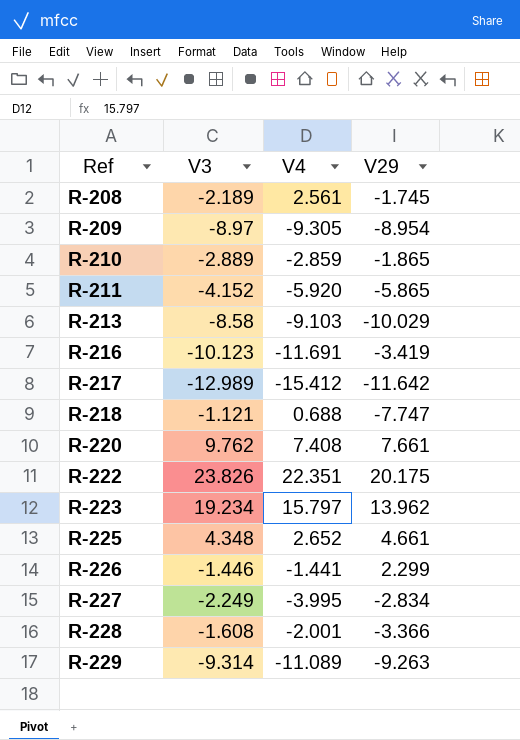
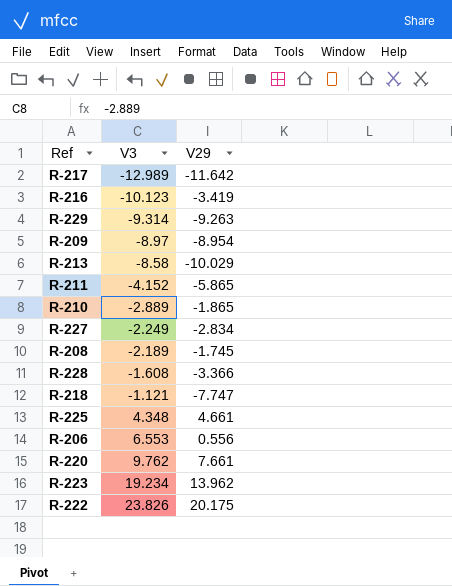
row order: Ref ascending -> V3 ascending
column V4 | position: 3 -> none
row R-226: -1.446 | -1.441 | 2.299 -> none
row R-206: none -> 6.553 | 0.556

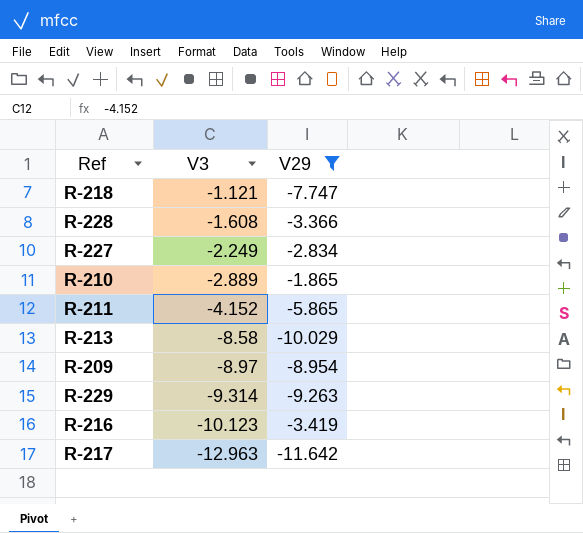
filter: none -> V29 <= -1.865
row order: V3 ascending -> V3 descending
R-217 | V3: -12.989 -> -12.963

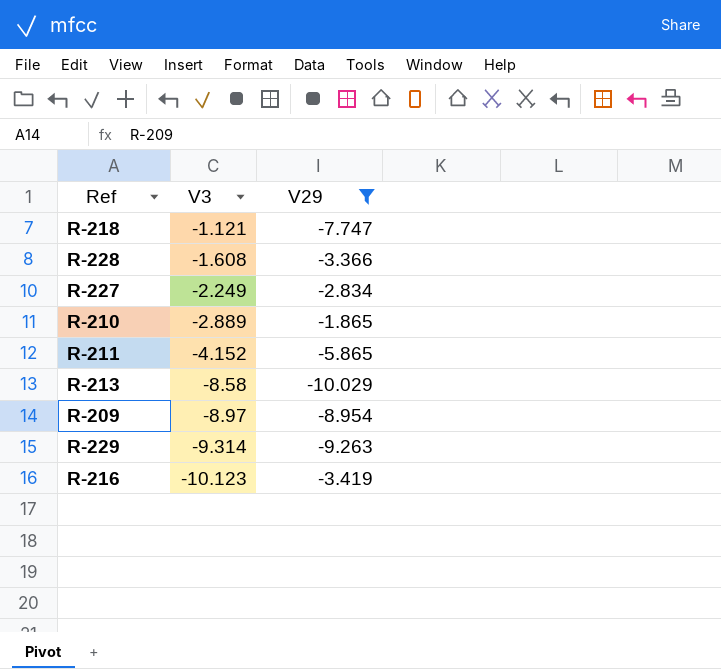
row R-217: -12.963 | -11.642 -> none

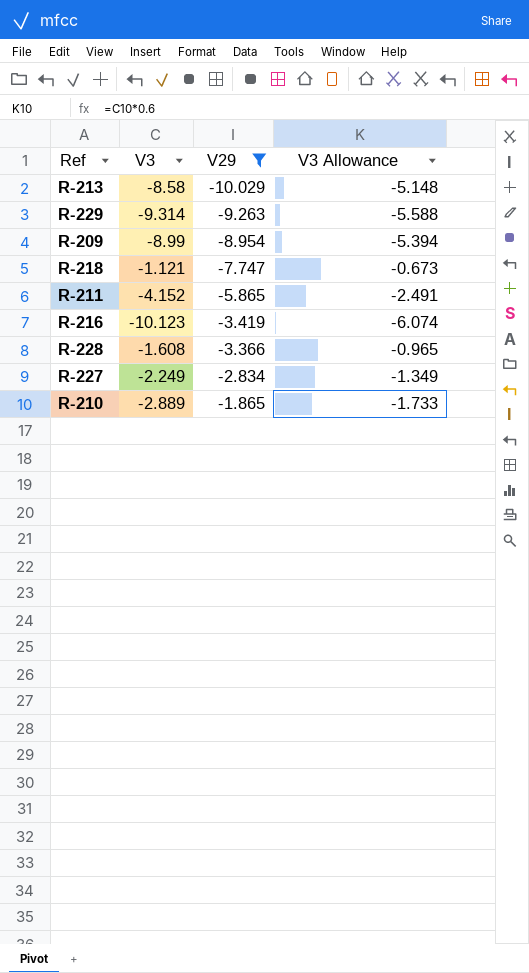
row order: V3 descending -> V29 ascending
column V3 Allowance | formula: none -> [V3] * 0.6
R-209 | V3: -8.97 -> -8.99

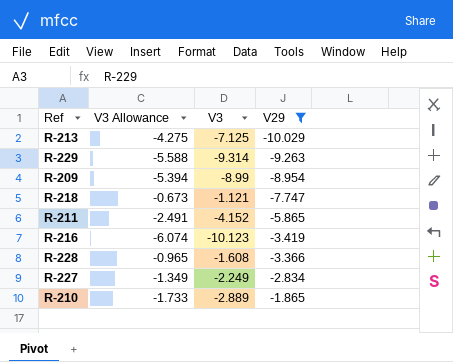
column V3 Allowance | position: 4 -> 2
R-213 | V3 Allowance: -5.148 -> -4.275
R-213 | V3: -8.58 -> -7.125

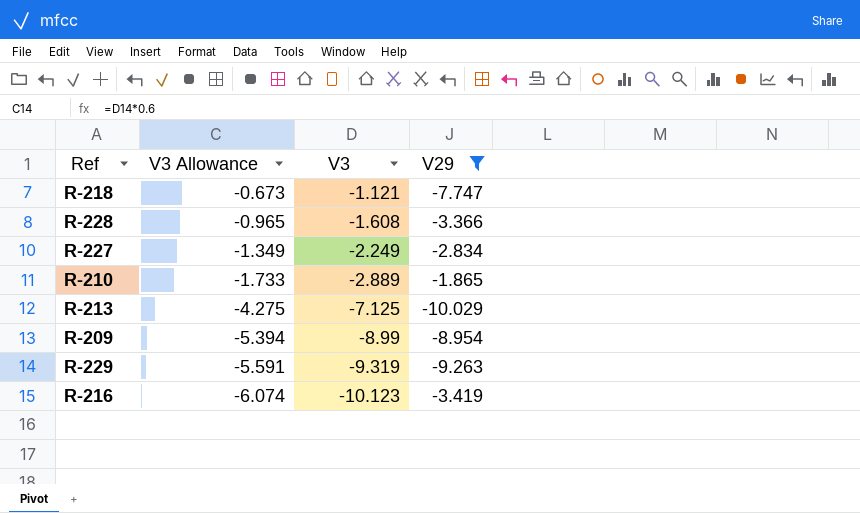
row order: V29 ascending -> V3 Allowance descending
row R-211: -2.491 | -4.152 | -5.865 -> none
R-229 | V3 Allowance: -5.588 -> -5.591
R-229 | V3: -9.314 -> -9.319

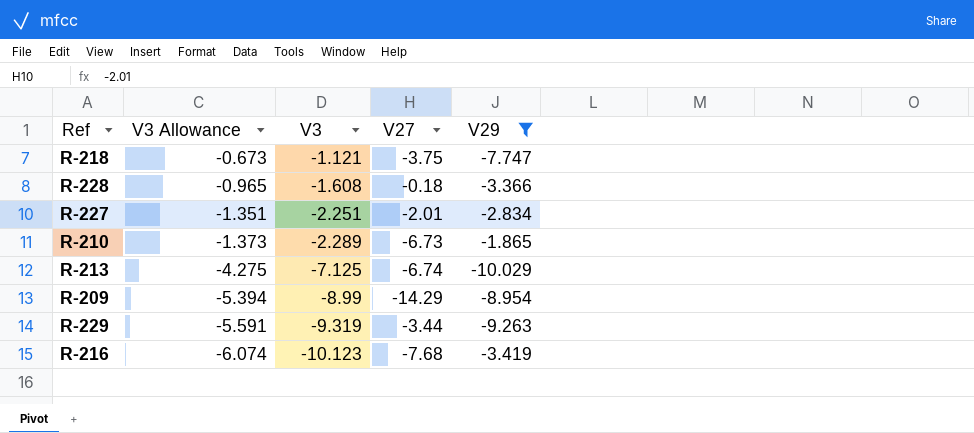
column V27 | position: none -> 4
R-227 | V3 Allowance: -1.349 -> -1.351
R-227 | V3: -2.249 -> -2.251
R-210 | V3 Allowance: -1.733 -> -1.373
R-210 | V3: -2.889 -> -2.289

